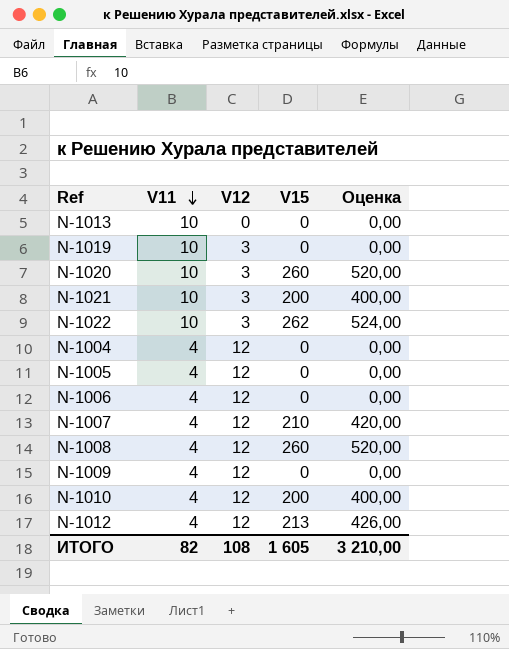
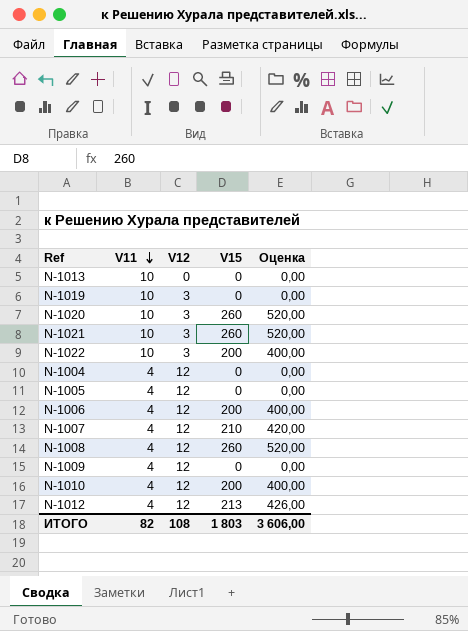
N-1021 | V15: 200 -> 260
N-1021 | Оценка: 400,00 -> 520,00
N-1022 | V15: 262 -> 200
N-1022 | Оценка: 524,00 -> 400,00
N-1006 | V15: 0 -> 200
N-1006 | Оценка: 0,00 -> 400,00
ИТОГО | V15: 1 605 -> 1 803
ИТОГО | Оценка: 3 210,00 -> 3 606,00

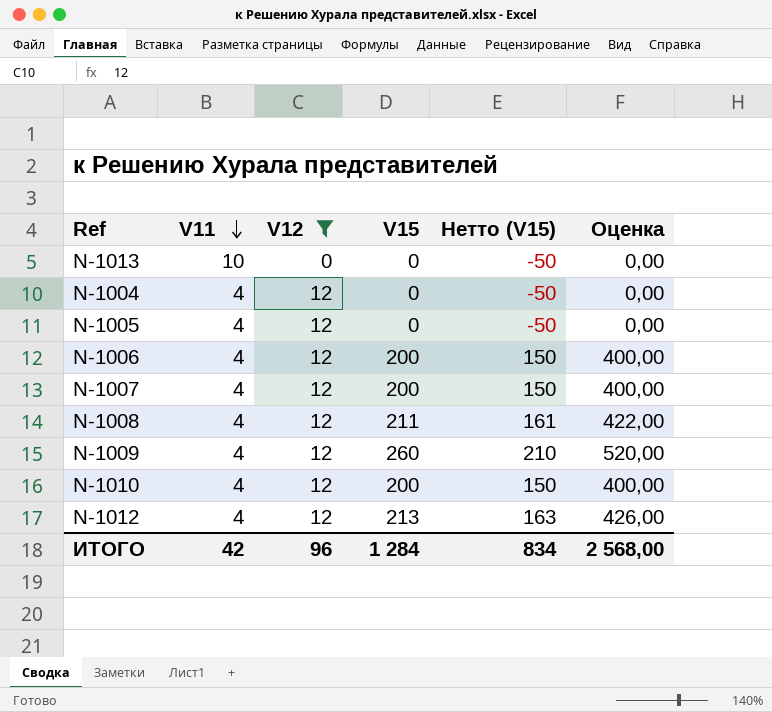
filter: none -> V12 != 3
column Нетто (V15) | formula: none -> [V15] - 50
N-1007 | V15: 210 -> 200
N-1007 | Оценка: 420,00 -> 400,00
N-1008 | V15: 260 -> 211
N-1008 | Оценка: 520,00 -> 422,00
N-1009 | V15: 0 -> 260
N-1009 | Оценка: 0,00 -> 520,00
ИТОГО | V11: 82 -> 42
ИТОГО | V12: 108 -> 96
ИТОГО | V15: 1 803 -> 1 284
ИТОГО | Оценка: 3 606,00 -> 2 568,00

